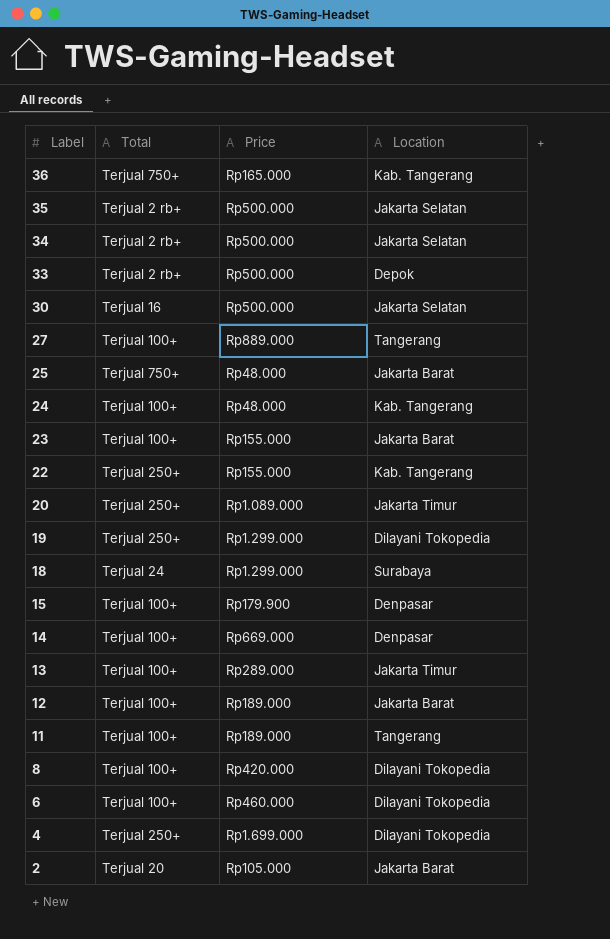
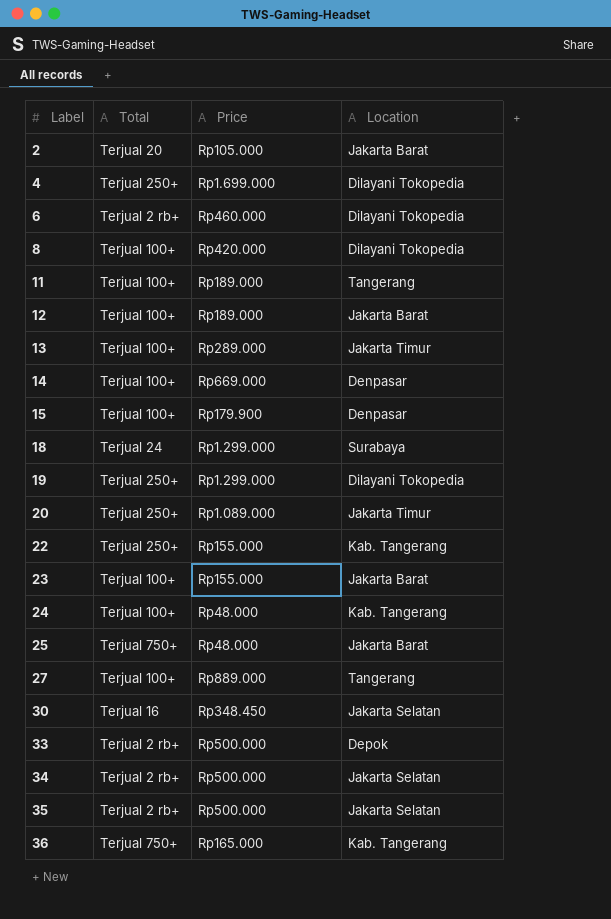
row order: Label descending -> Label ascending
6 | Total: Terjual 100+ -> Terjual 2 rb+
30 | Price: Rp500.000 -> Rp348.450

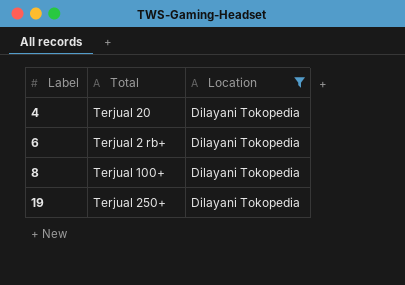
filter: none -> Location = Dilayani Tokopedia
column Price | position: 3 -> none
4 | Total: Terjual 250+ -> Terjual 20

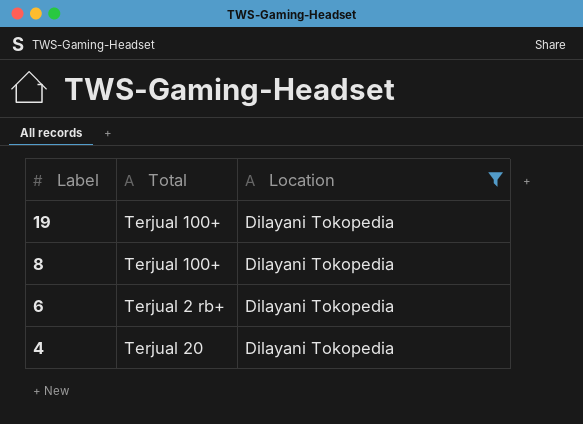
row order: Label ascending -> Label descending
19 | Total: Terjual 250+ -> Terjual 100+

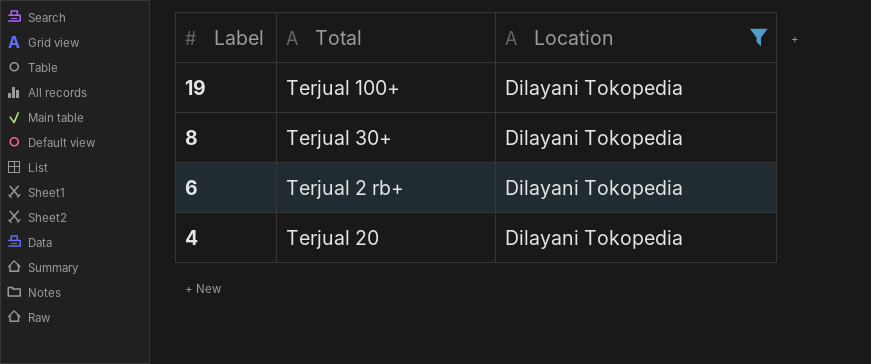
8 | Total: Terjual 100+ -> Terjual 30+

